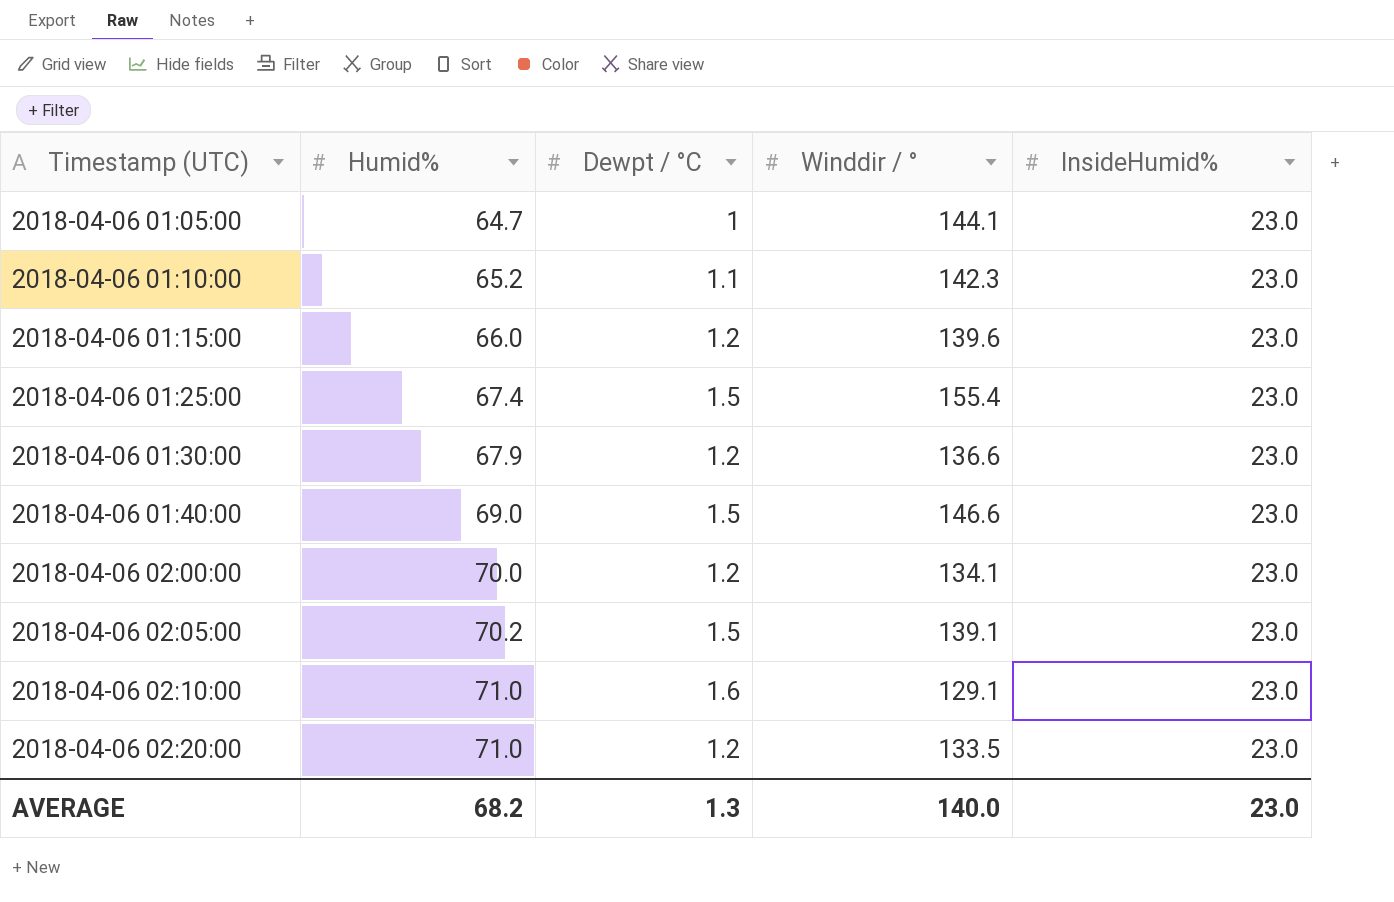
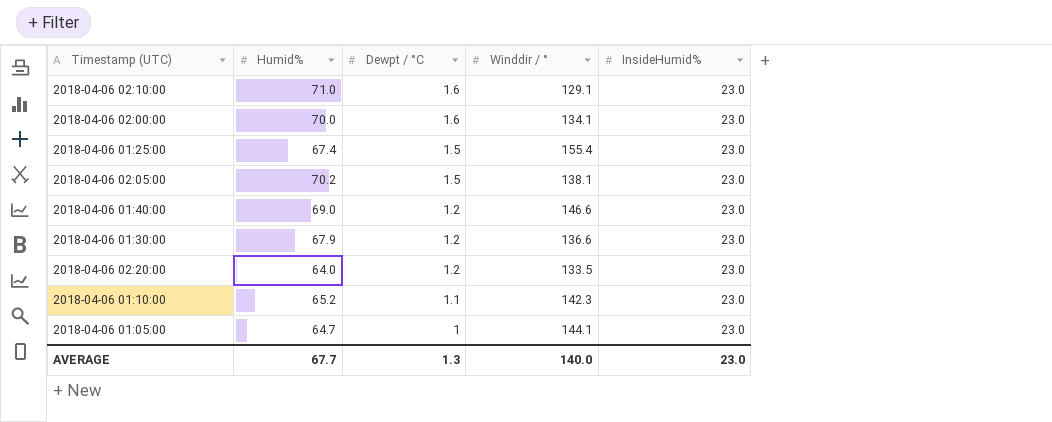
row order: Timestamp (UTC) ascending -> Dewpt / °C descending
row 2018-04-06 01:15:00: 66.0 | 1.2 | 139.6 | 23.0 -> none
2018-04-06 02:00:00 | Dewpt / °C: 1.2 -> 1.6
2018-04-06 02:05:00 | Winddir / °: 139.1 -> 138.1
2018-04-06 01:40:00 | Dewpt / °C: 1.5 -> 1.2
2018-04-06 02:20:00 | Humid%: 71.0 -> 64.0
AVERAGE | Humid%: 68.2 -> 67.7

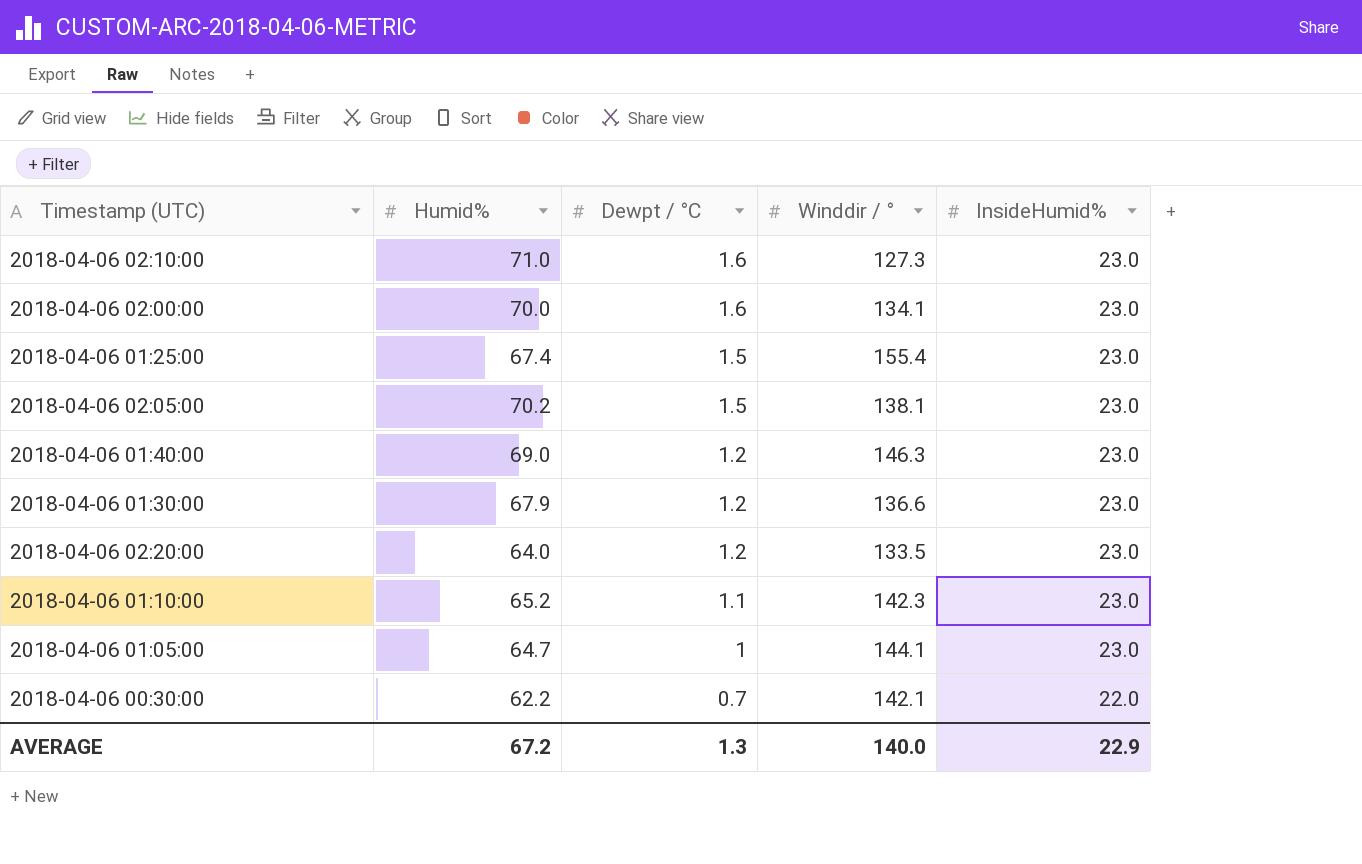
2018-04-06 02:10:00 | Winddir / °: 129.1 -> 127.3
2018-04-06 01:40:00 | Winddir / °: 146.6 -> 146.3
row 2018-04-06 00:30:00: none -> 62.2 | 0.7 | 142.1 | 22.0
AVERAGE | Humid%: 67.7 -> 67.2
AVERAGE | InsideHumid%: 23.0 -> 22.9

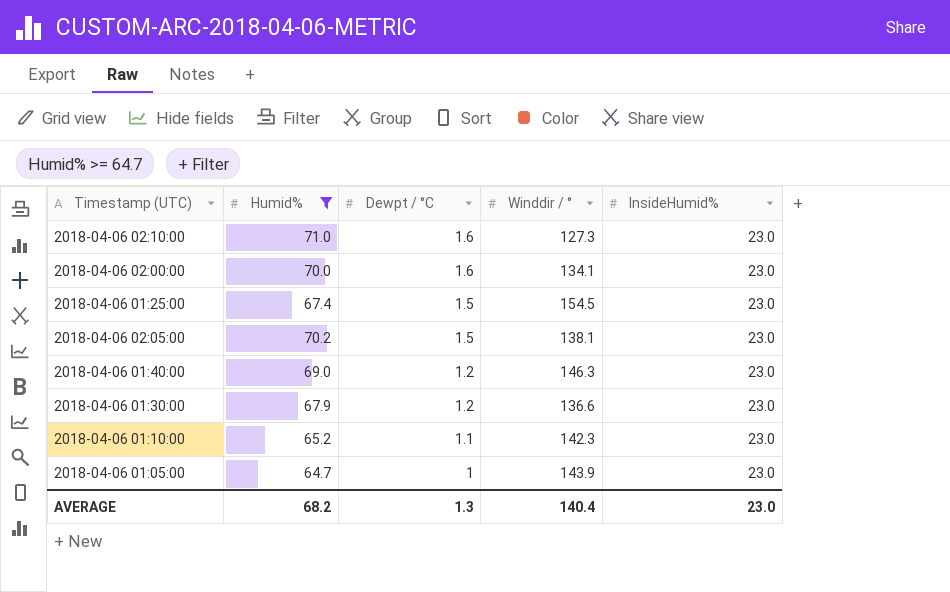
filter: none -> Humid% >= 64.7
2018-04-06 01:25:00 | Winddir / °: 155.4 -> 154.5
2018-04-06 01:05:00 | Winddir / °: 144.1 -> 143.9
AVERAGE | Humid%: 67.2 -> 68.2
AVERAGE | Winddir / °: 140.0 -> 140.4
AVERAGE | InsideHumid%: 22.9 -> 23.0

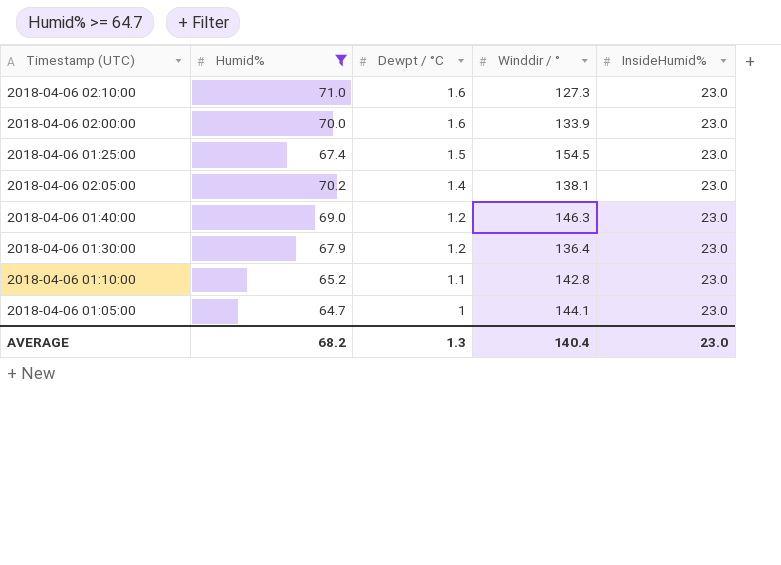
2018-04-06 02:00:00 | Winddir / °: 134.1 -> 133.9
2018-04-06 02:05:00 | Dewpt / °C: 1.5 -> 1.4
2018-04-06 01:30:00 | Winddir / °: 136.6 -> 136.4
2018-04-06 01:10:00 | Winddir / °: 142.3 -> 142.8
2018-04-06 01:05:00 | Winddir / °: 143.9 -> 144.1

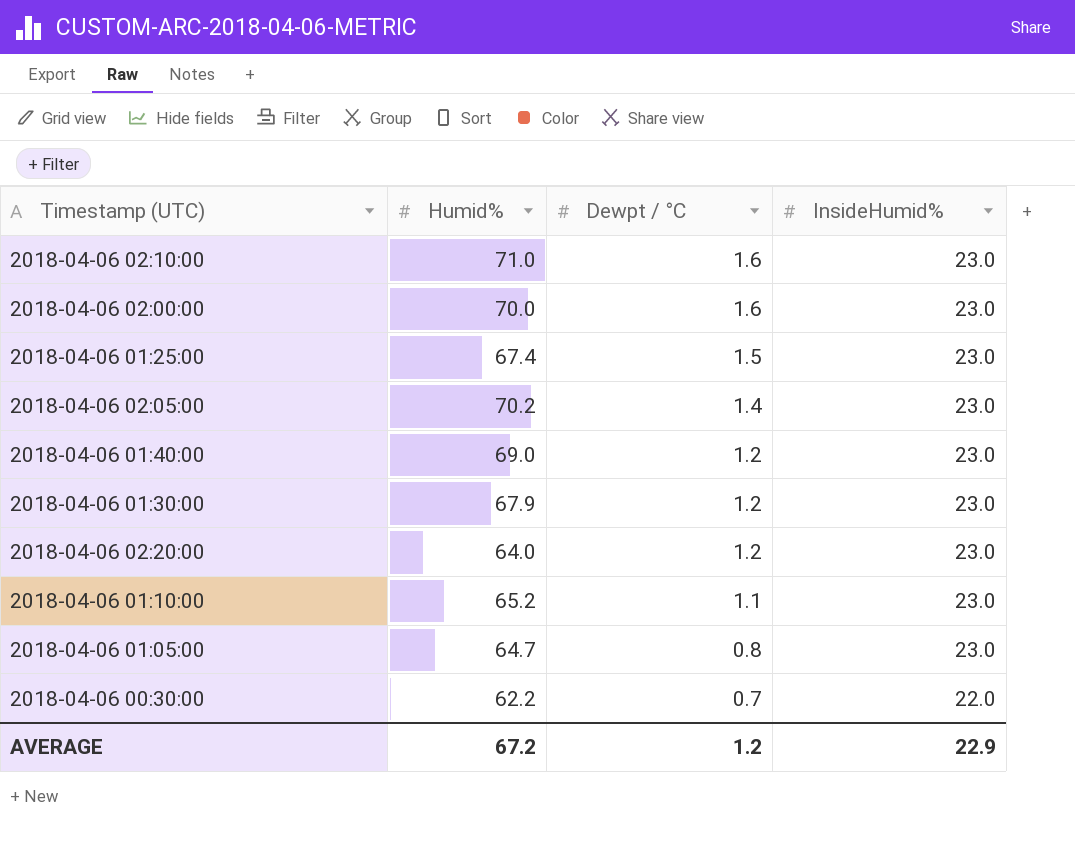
filter: Humid% >= 64.7 -> none
column Winddir / ° | position: 4 -> none
2018-04-06 01:05:00 | Dewpt / °C: 1 -> 0.8
AVERAGE | Humid%: 68.2 -> 67.2
AVERAGE | Dewpt / °C: 1.3 -> 1.2
AVERAGE | InsideHumid%: 23.0 -> 22.9

